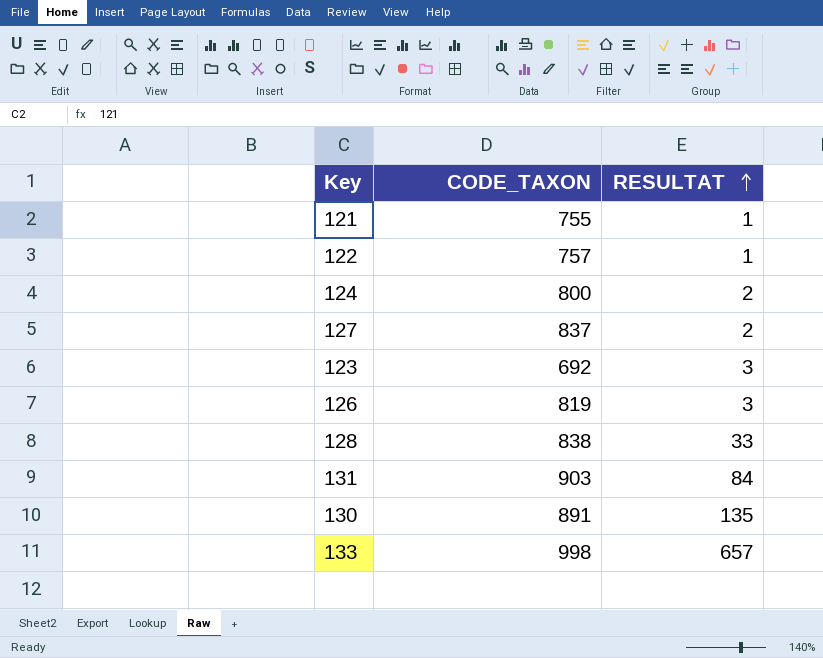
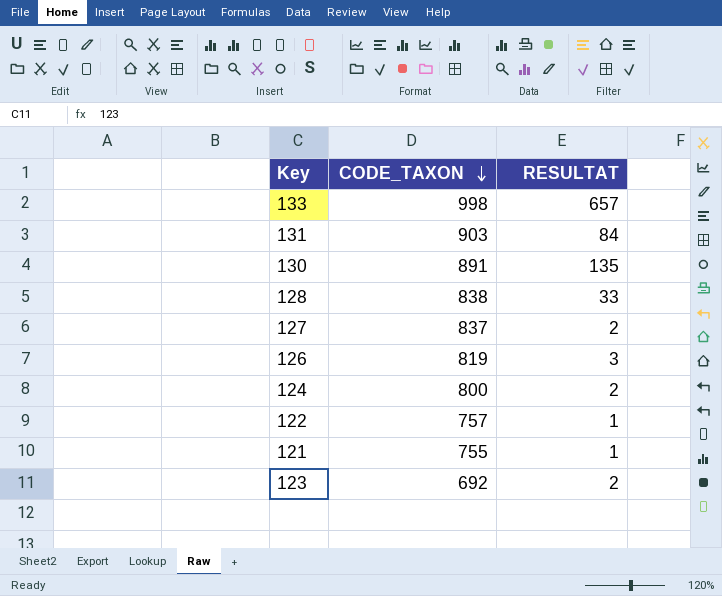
row order: RESULTAT ascending -> CODE_TAXON descending
123 | RESULTAT: 3 -> 2

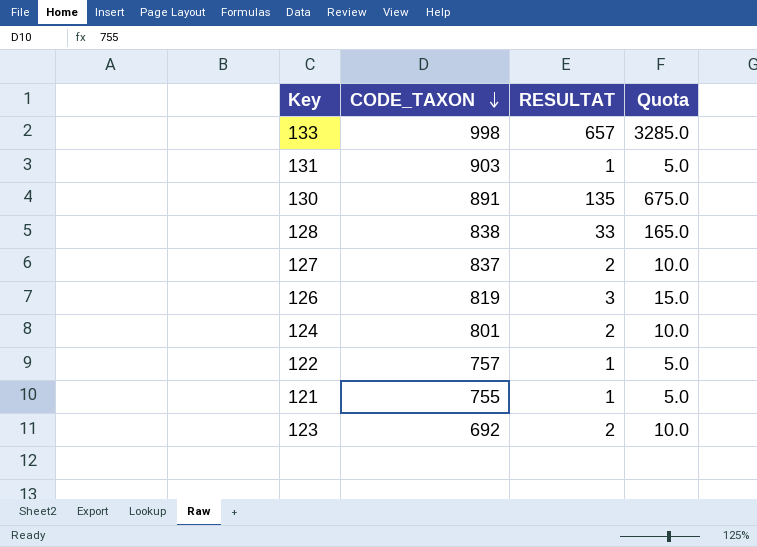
column Quota | formula: none -> [RESULTAT] * 5
131 | RESULTAT: 84 -> 1
124 | CODE_TAXON: 800 -> 801

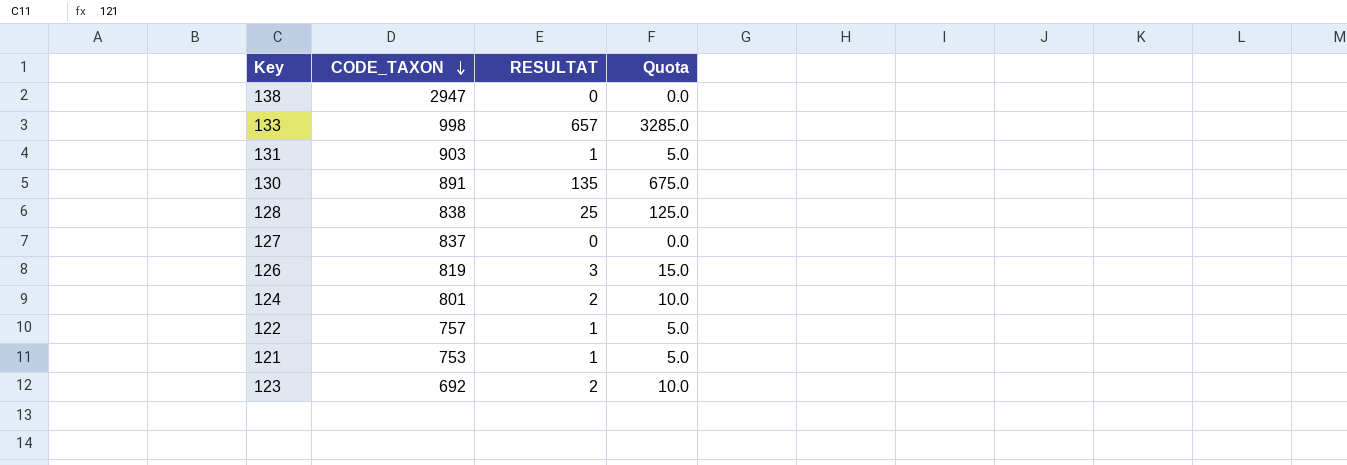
row 138: none -> 2947 | 0 | 0.0
128 | RESULTAT: 33 -> 25
128 | Quota: 165.0 -> 125.0
127 | RESULTAT: 2 -> 0
127 | Quota: 10.0 -> 0.0
121 | CODE_TAXON: 755 -> 753

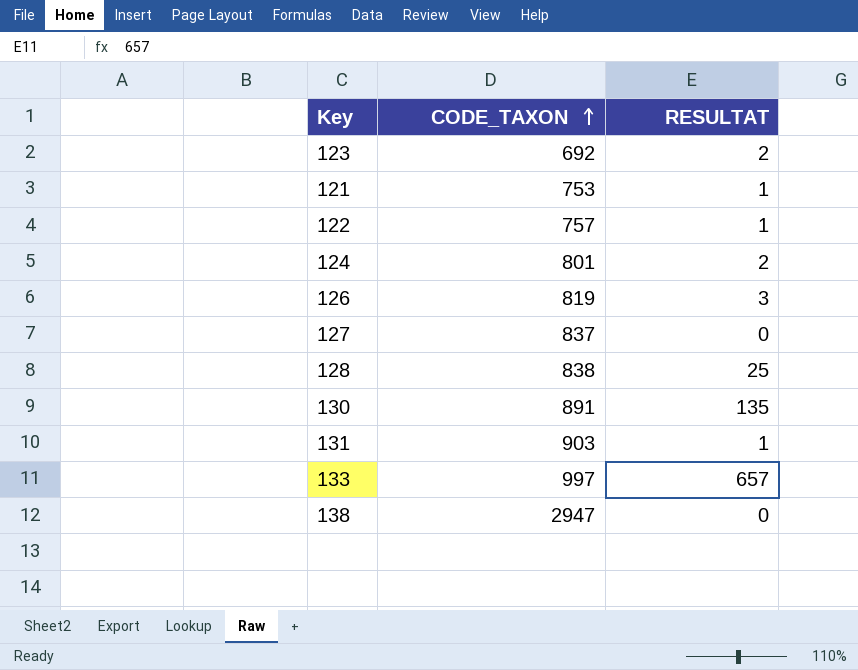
row order: CODE_TAXON descending -> CODE_TAXON ascending
column Quota | formula: [RESULTAT] * 5 -> none
133 | CODE_TAXON: 998 -> 997

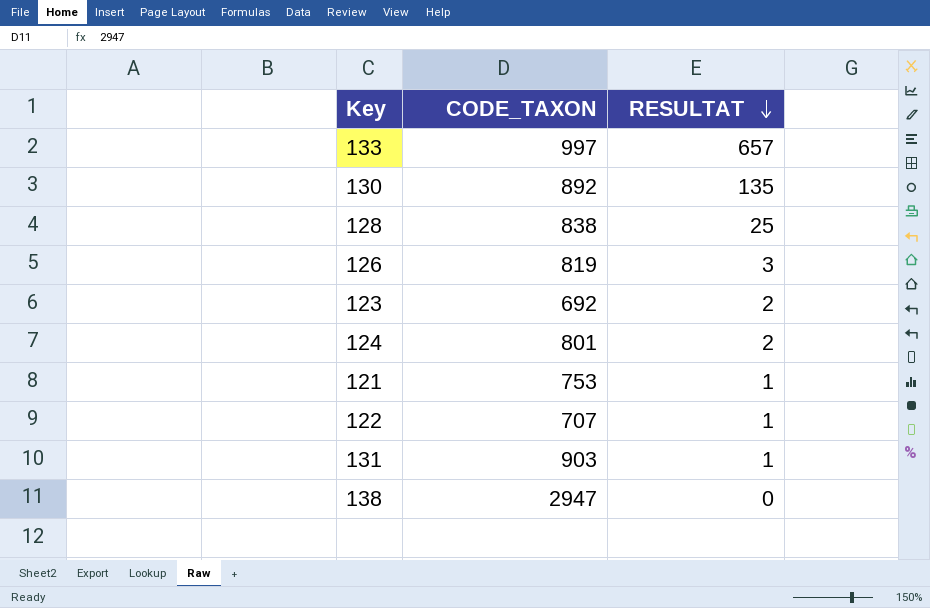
row order: CODE_TAXON ascending -> RESULTAT descending
row 127: 837 | 0 -> none
130 | CODE_TAXON: 891 -> 892
122 | CODE_TAXON: 757 -> 707

